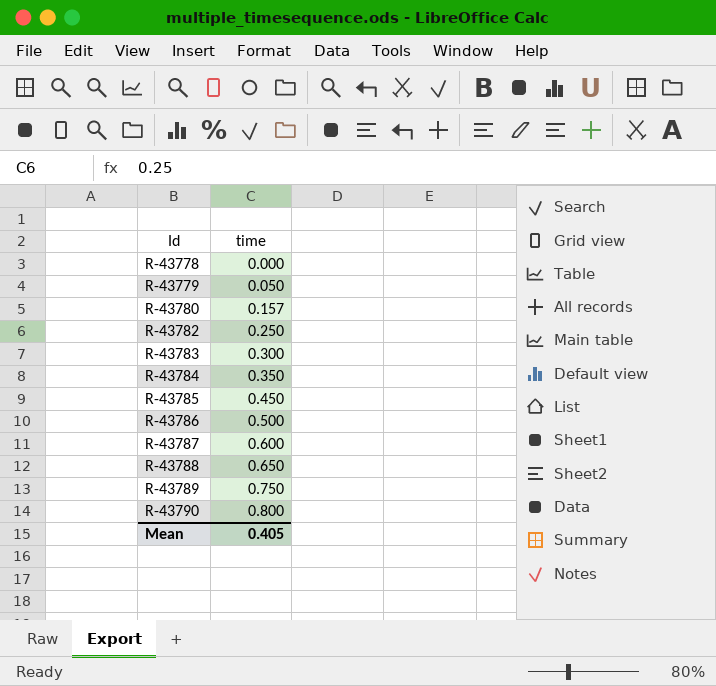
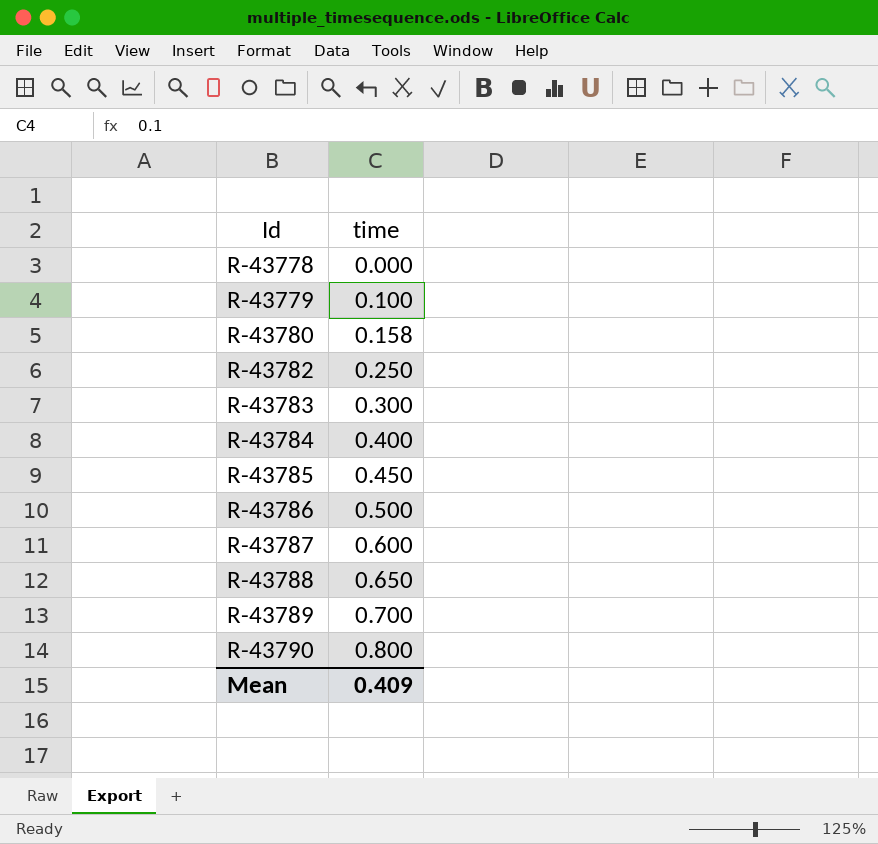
R-43779 | time: 0.050 -> 0.100
R-43780 | time: 0.157 -> 0.158
R-43784 | time: 0.350 -> 0.400
R-43789 | time: 0.750 -> 0.700
Mean | time: 0.405 -> 0.409

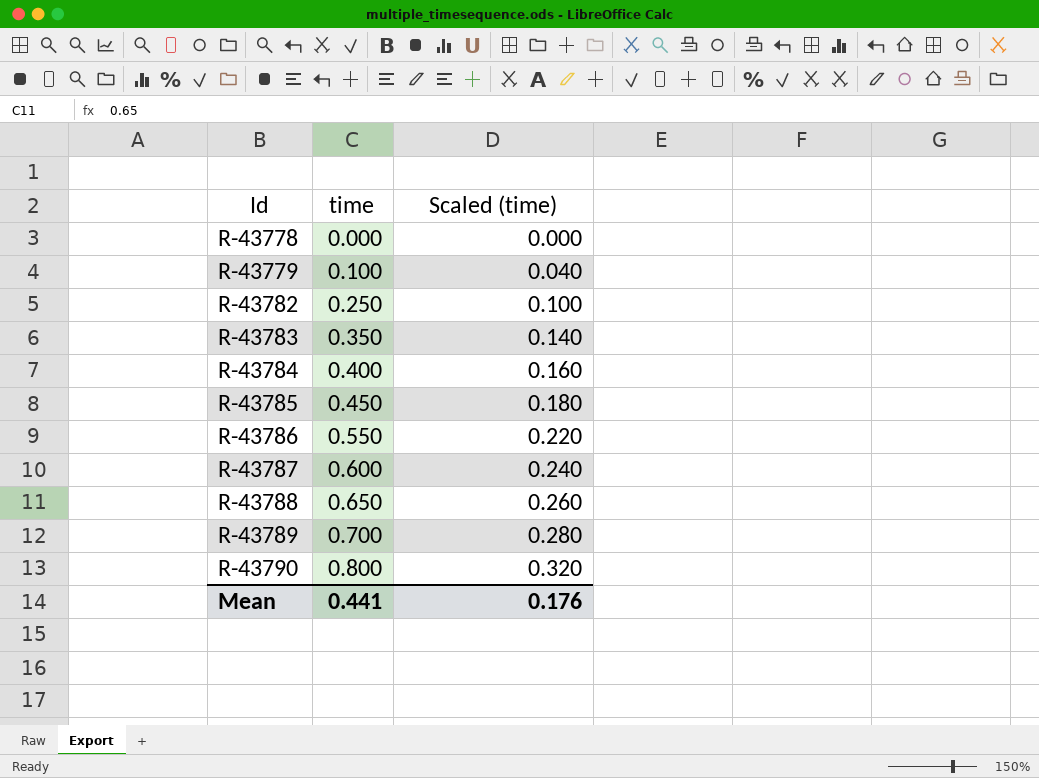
column Scaled (time) | formula: none -> [time] * 0.4
row R-43780: 0.158 -> none
R-43783 | time: 0.300 -> 0.350
R-43786 | time: 0.500 -> 0.550
Mean | time: 0.409 -> 0.441

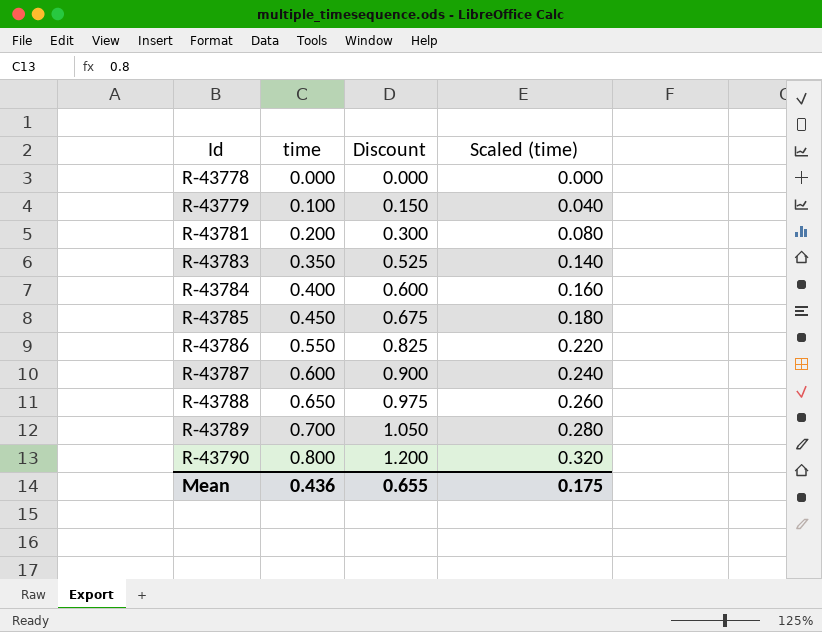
column Discount | formula: none -> [time] * 1.5
row R-43782: 0.250 | 0.100 -> none
row R-43781: none -> 0.200 | 0.300 | 0.080
Mean | time: 0.441 -> 0.436
Mean | Scaled (time): 0.176 -> 0.175

